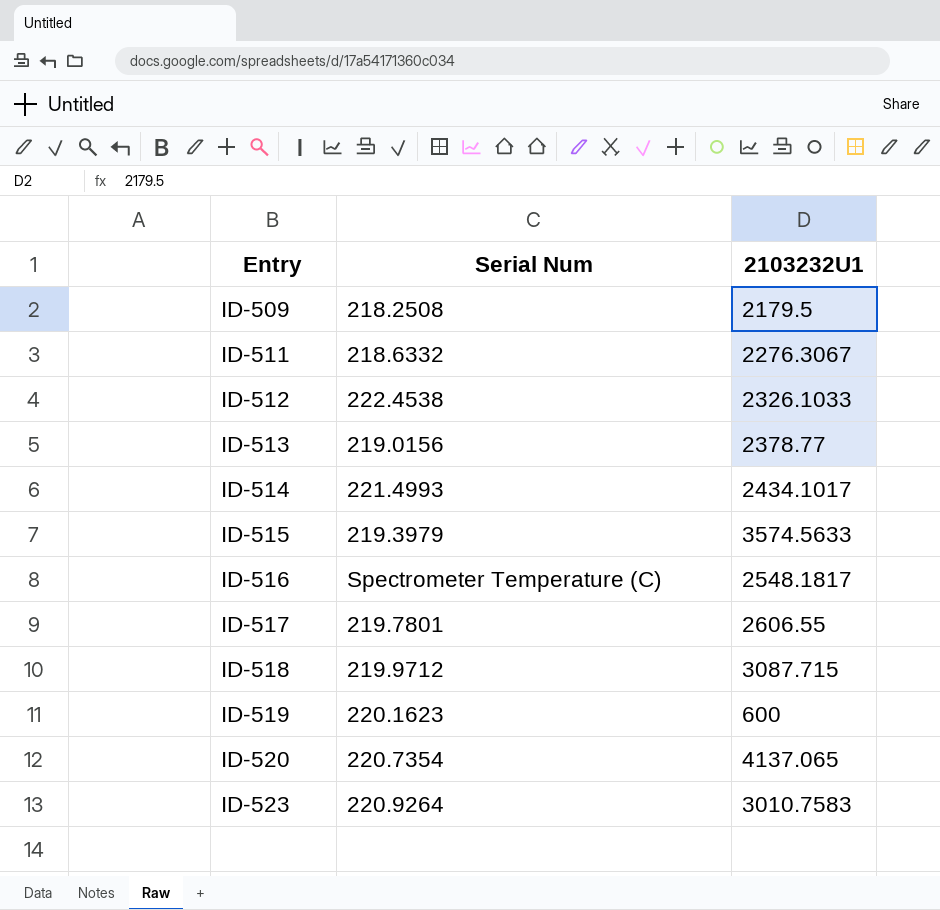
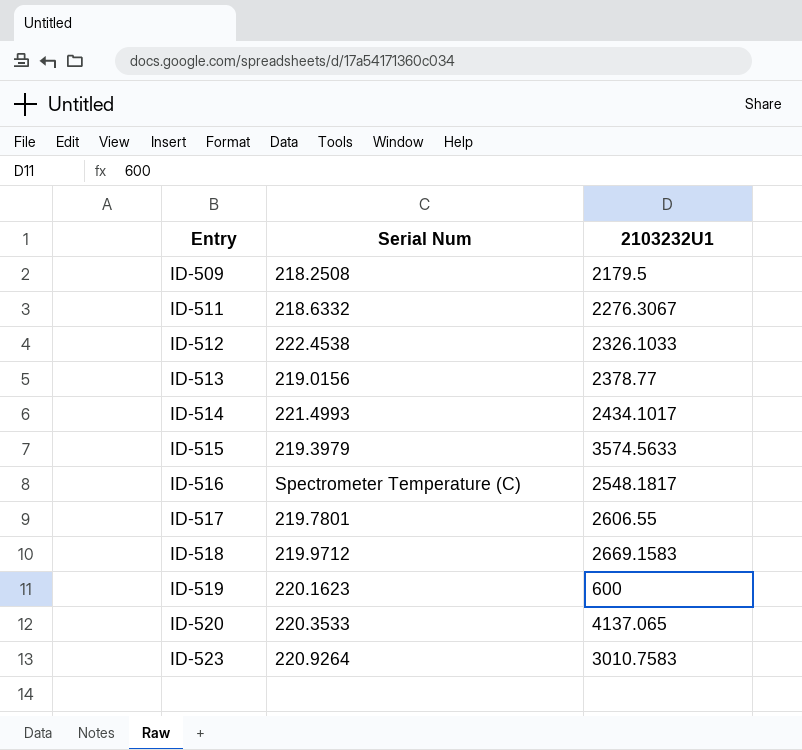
ID-518 | 2103232U1: 3087.715 -> 2669.1583
ID-520 | Serial Num: 220.7354 -> 220.3533

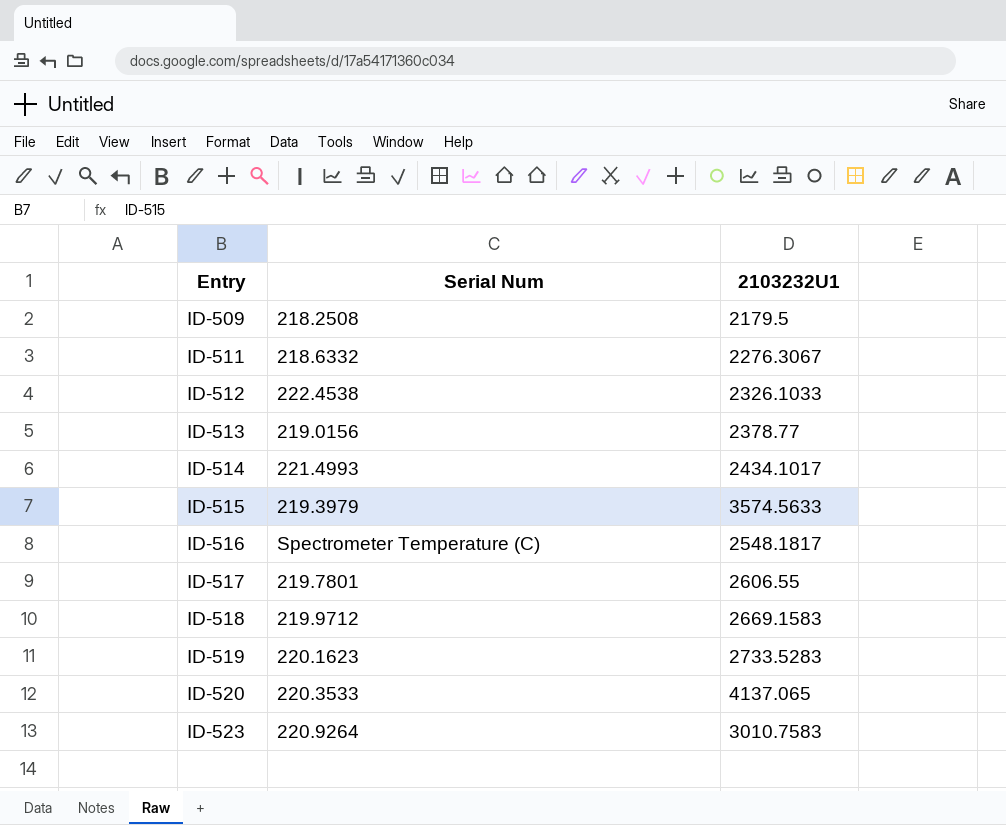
ID-519 | 2103232U1: 600 -> 2733.5283

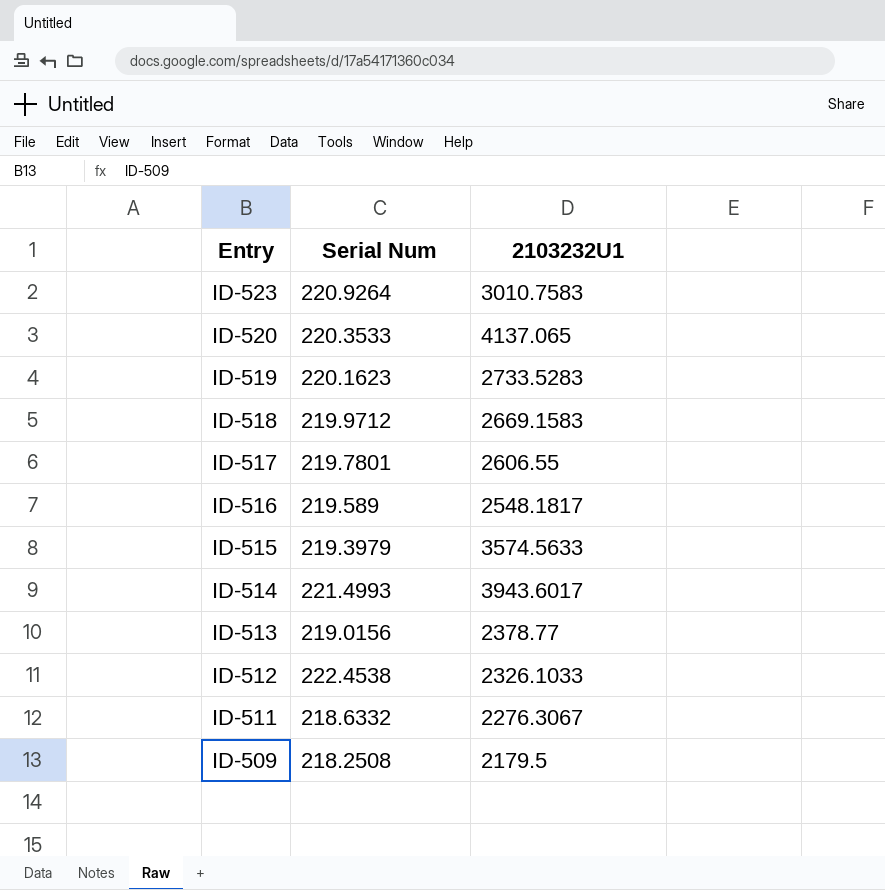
row order: Entry ascending -> Entry descending
ID-516 | Serial Num: Spectrometer Temperature (C) -> 219.589
ID-514 | 2103232U1: 2434.1017 -> 3943.6017

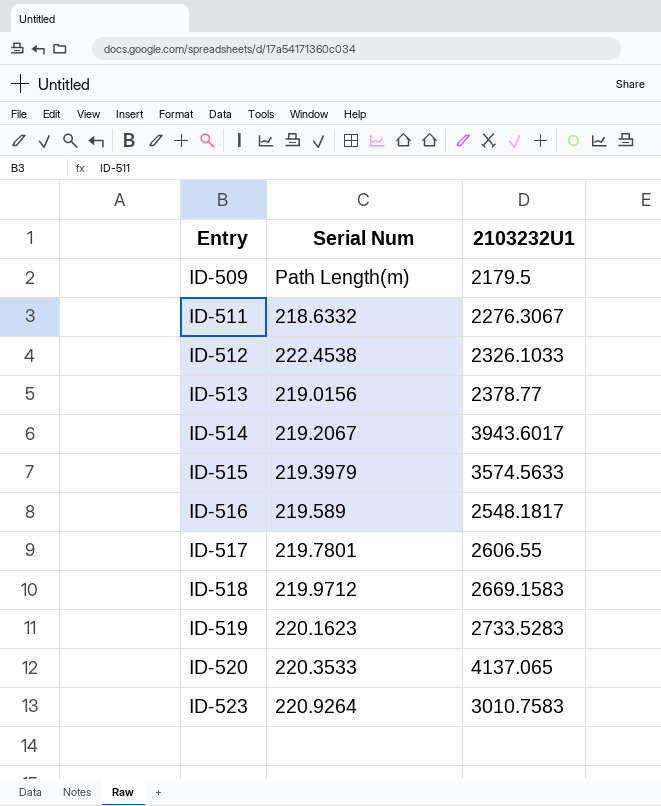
row order: Entry descending -> Entry ascending
ID-509 | Serial Num: 218.2508 -> Path Length(m)
ID-514 | Serial Num: 221.4993 -> 219.2067

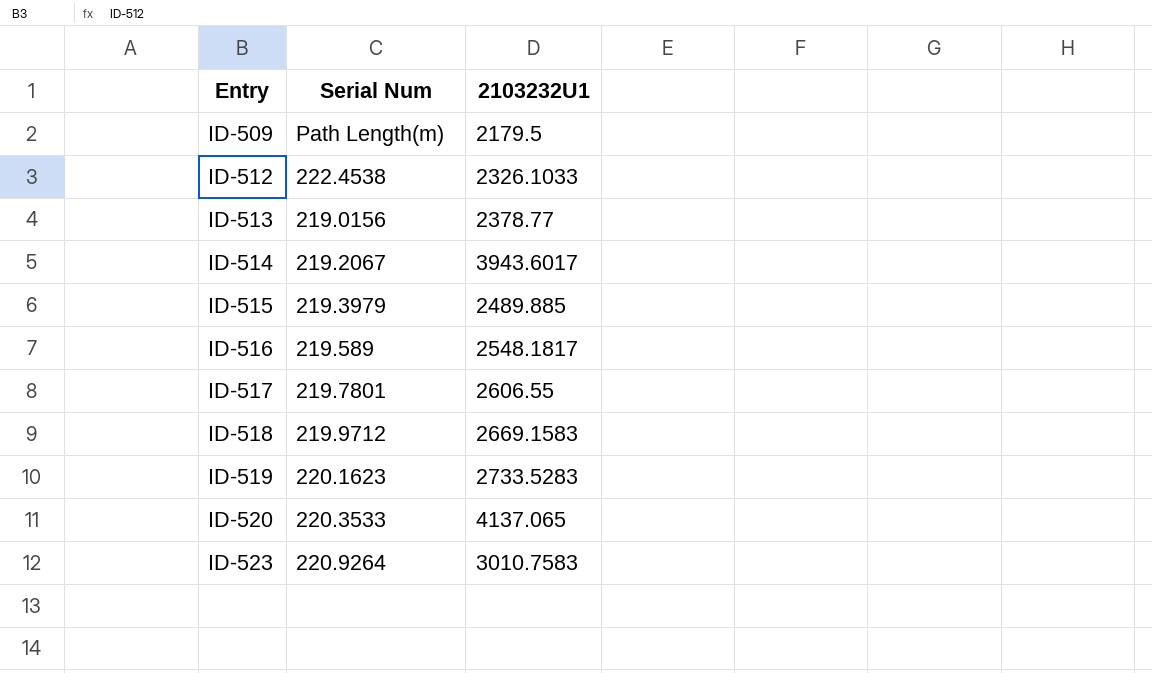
row ID-511: 218.6332 | 2276.3067 -> none
ID-515 | 2103232U1: 3574.5633 -> 2489.885

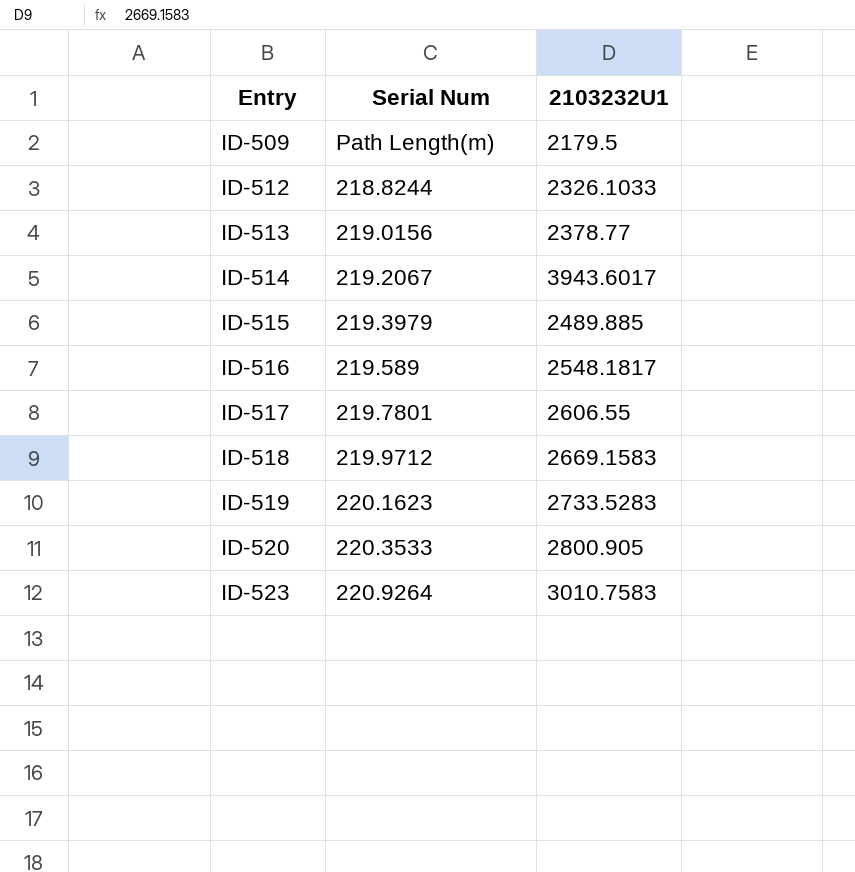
ID-512 | Serial Num: 222.4538 -> 218.8244
ID-520 | 2103232U1: 4137.065 -> 2800.905

